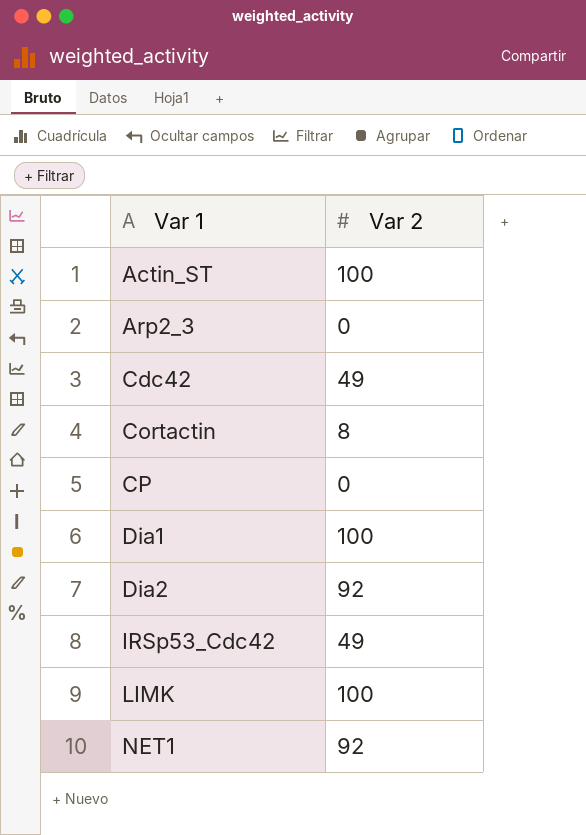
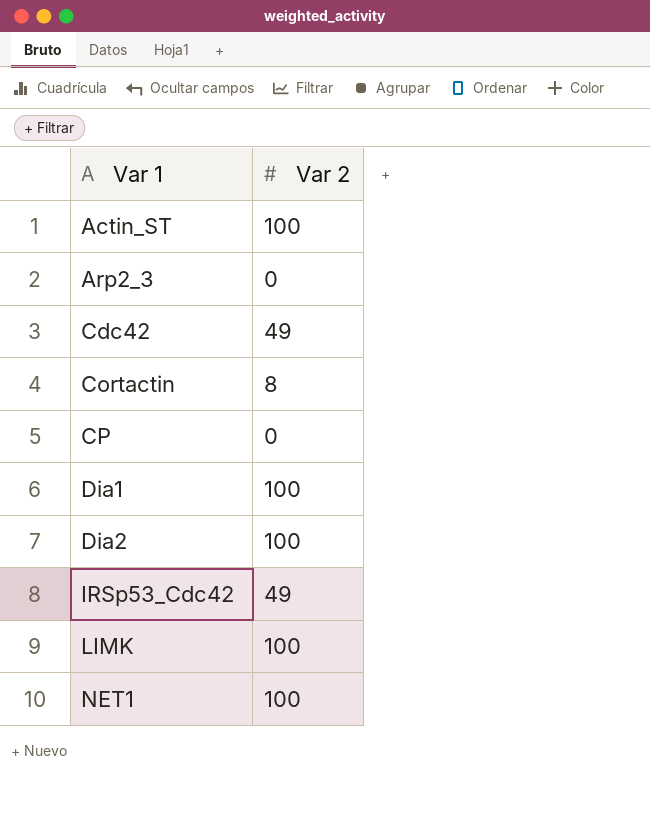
Dia2 | Var 2: 92 -> 100
NET1 | Var 2: 92 -> 100

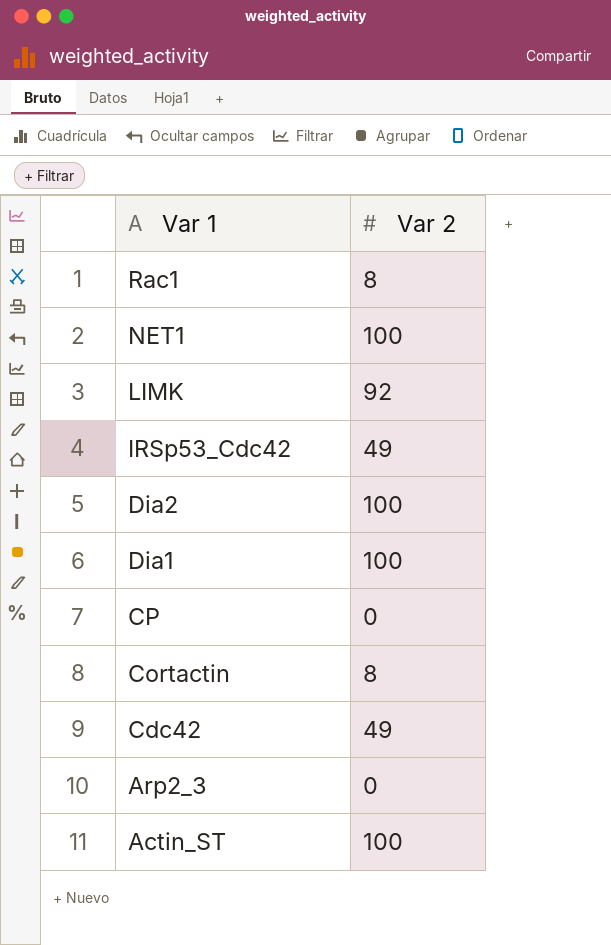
row order: Var 1 ascending -> Var 1 descending
row Rac1: none -> 8
LIMK | Var 2: 100 -> 92

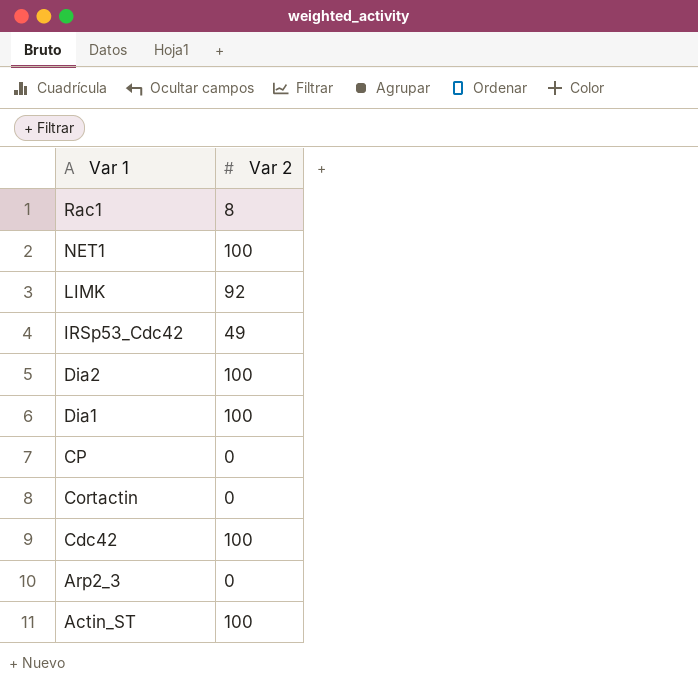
Cortactin | Var 2: 8 -> 0
Cdc42 | Var 2: 49 -> 100

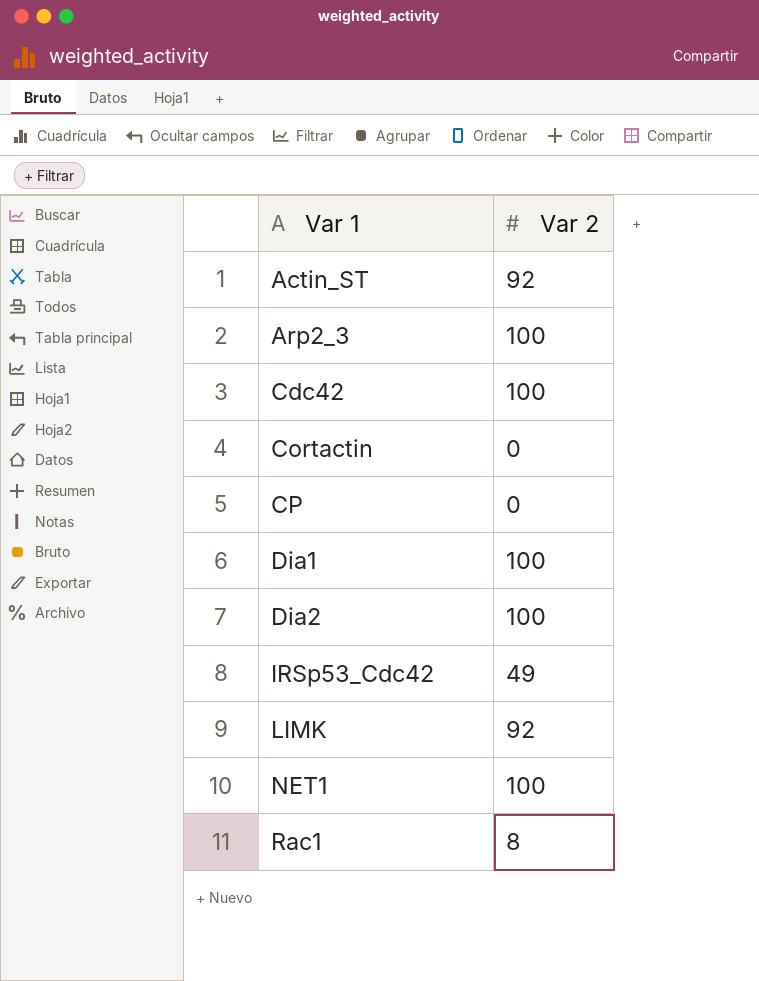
row order: Var 1 descending -> Var 1 ascending
Actin_ST | Var 2: 100 -> 92
Arp2_3 | Var 2: 0 -> 100

